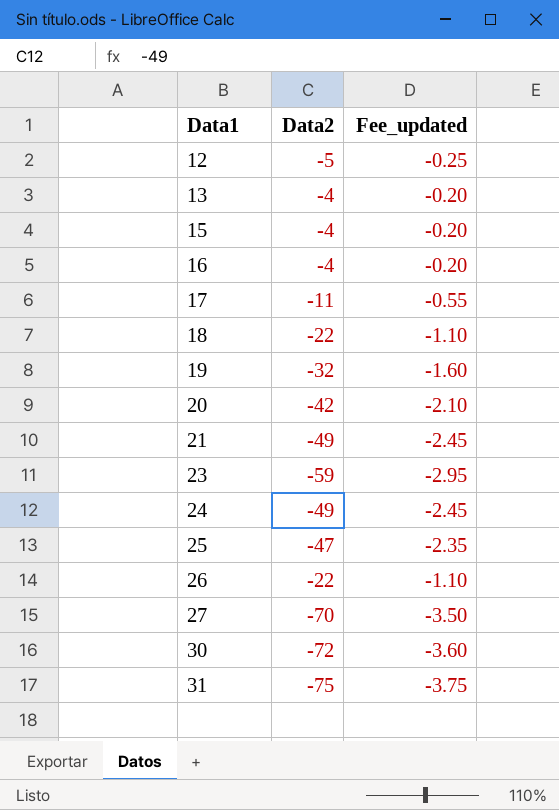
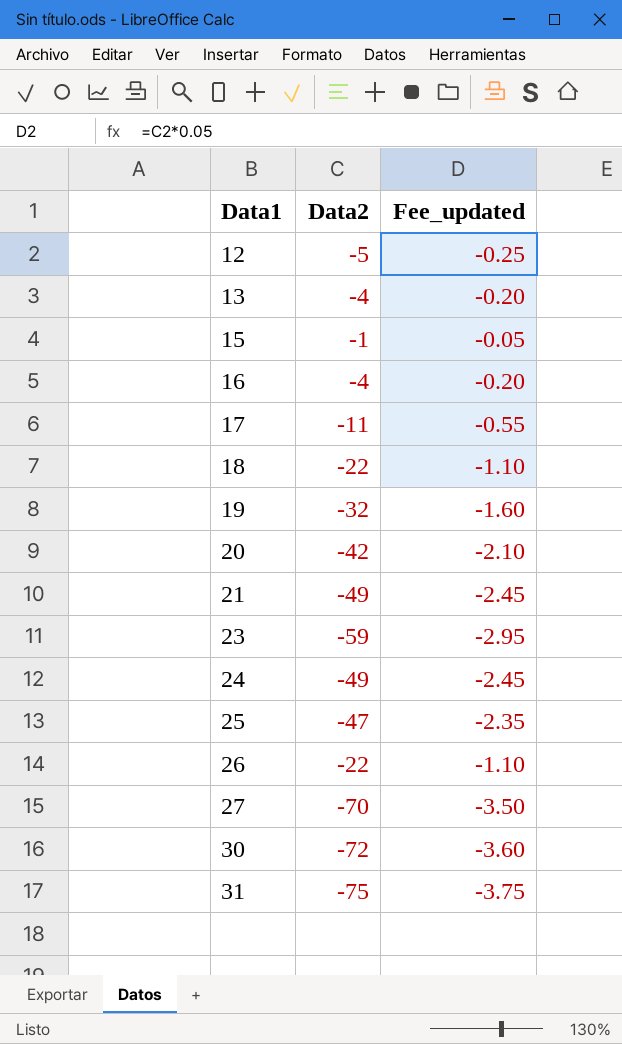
15 | Data2: -4 -> -1
15 | Fee_updated: -0.20 -> -0.05

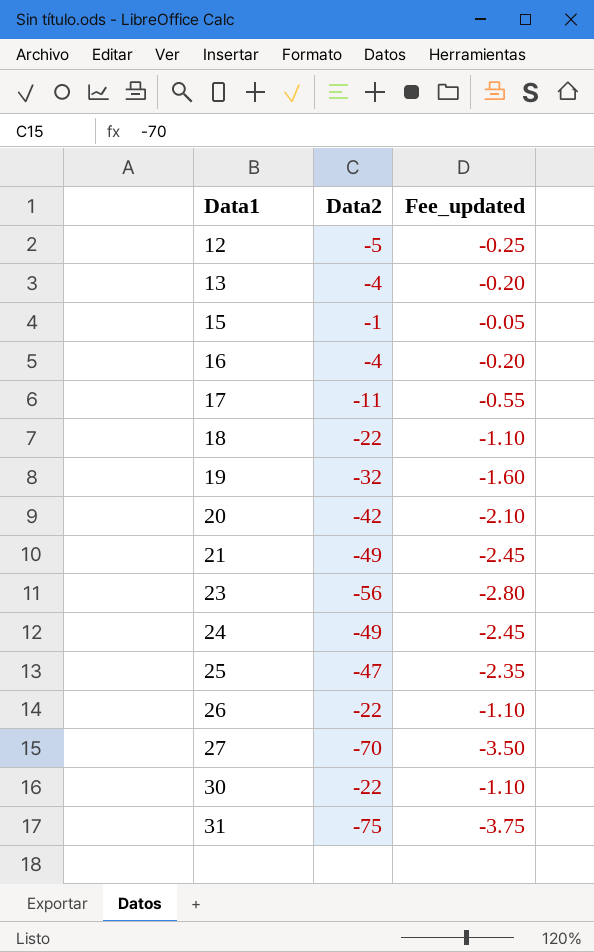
23 | Data2: -59 -> -56
23 | Fee_updated: -2.95 -> -2.80
30 | Data2: -72 -> -22
30 | Fee_updated: -3.60 -> -1.10

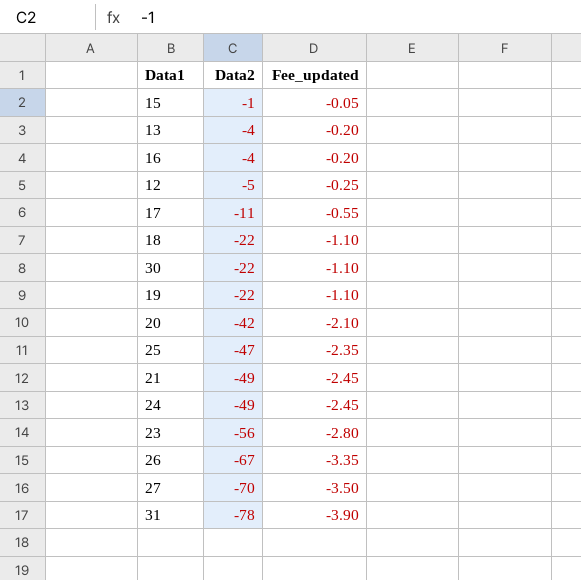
row order: Data1 ascending -> Data2 descending
19 | Data2: -32 -> -22
19 | Fee_updated: -1.60 -> -1.10
26 | Data2: -22 -> -67
26 | Fee_updated: -1.10 -> -3.35
31 | Data2: -75 -> -78
31 | Fee_updated: -3.75 -> -3.90

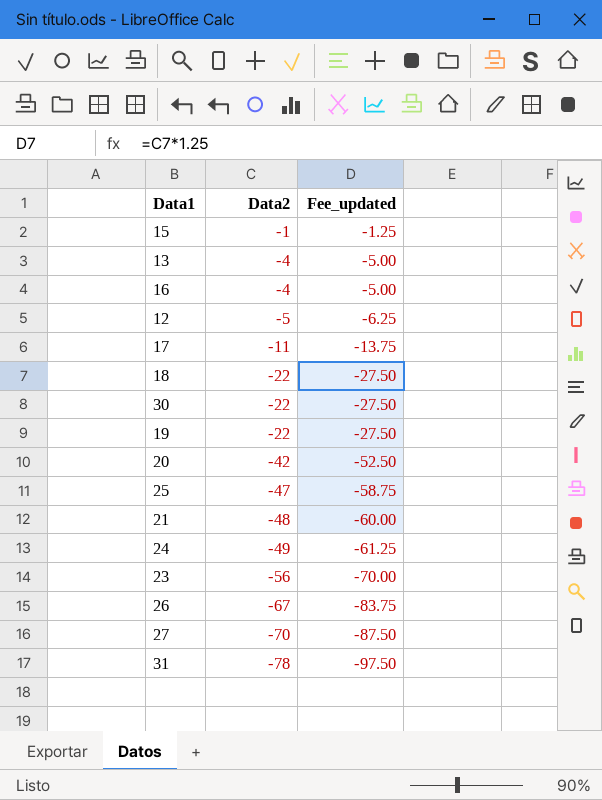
column Fee_updated | formula: [Data2] * 0.05 -> [Data2] * 1.25
21 | Data2: -49 -> -48

